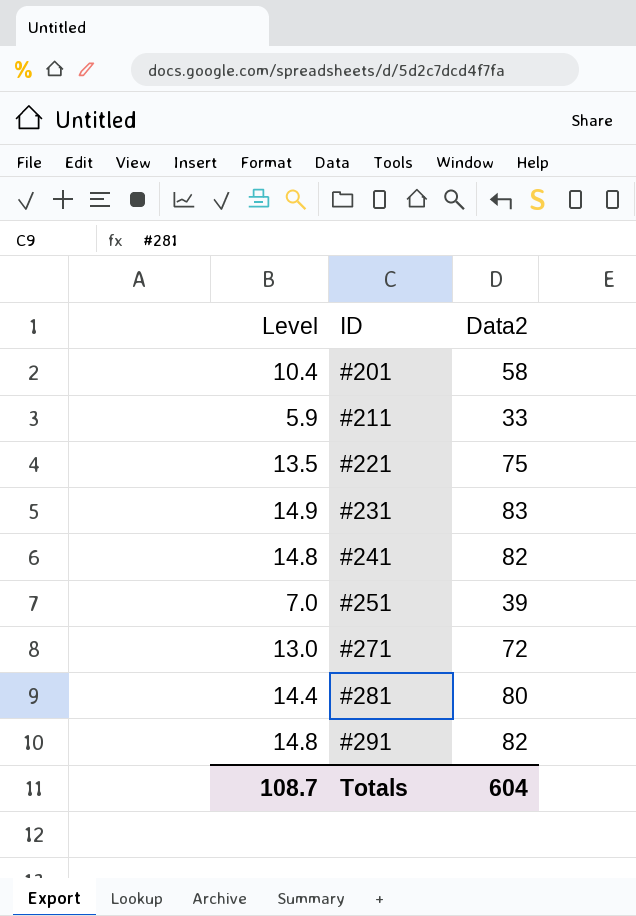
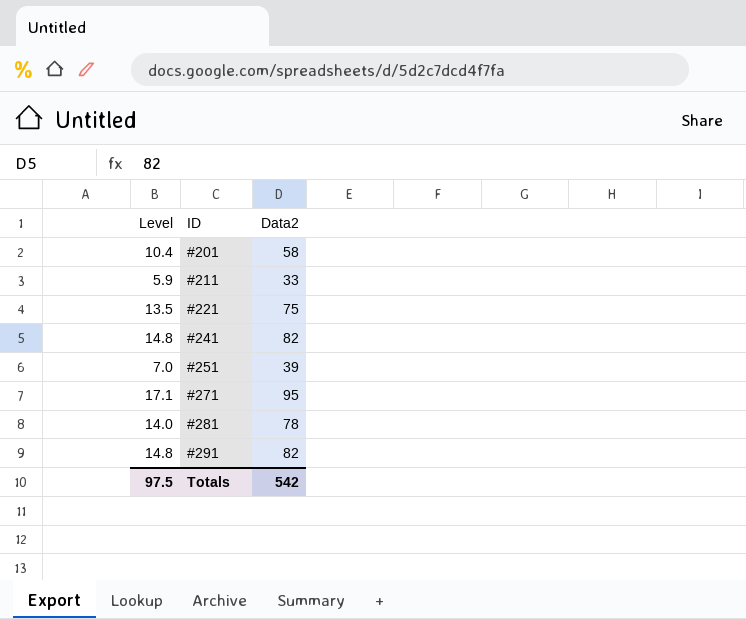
row #231: 14.9 | 83 -> none
#271 | Level: 13.0 -> 17.1
#271 | Data2: 72 -> 95
#281 | Level: 14.4 -> 14.0
#281 | Data2: 80 -> 78
Totals | Level: 108.7 -> 97.5
Totals | Data2: 604 -> 542

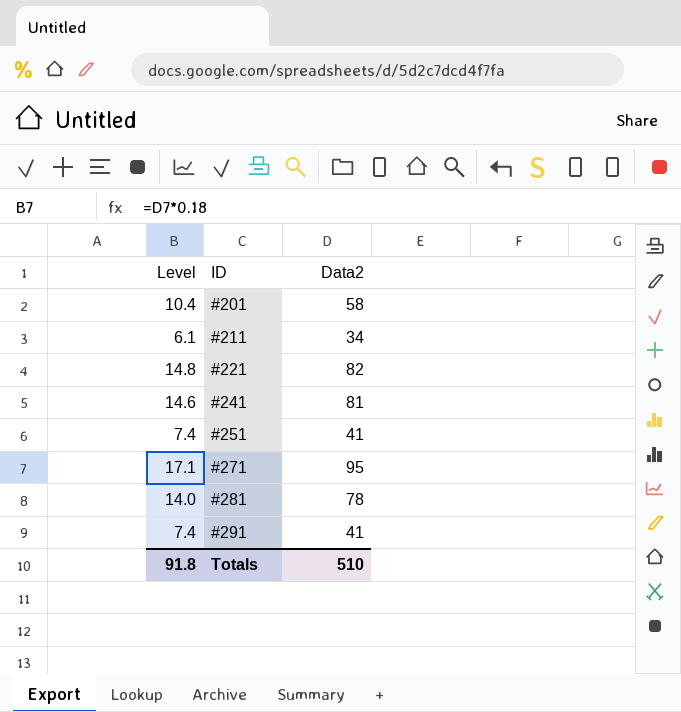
#211 | Level: 5.9 -> 6.1
#211 | Data2: 33 -> 34
#221 | Level: 13.5 -> 14.8
#221 | Data2: 75 -> 82
#241 | Level: 14.8 -> 14.6
#241 | Data2: 82 -> 81
#251 | Level: 7.0 -> 7.4
#251 | Data2: 39 -> 41
#291 | Level: 14.8 -> 7.4
#291 | Data2: 82 -> 41
Totals | Level: 97.5 -> 91.8
Totals | Data2: 542 -> 510

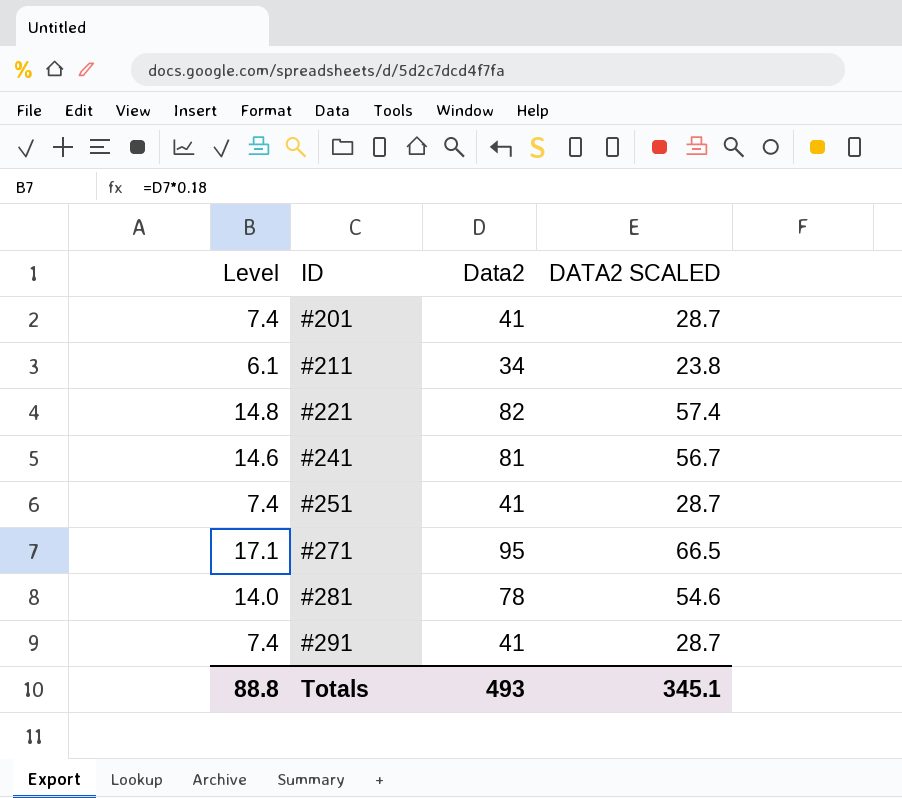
column DATA2 SCALED | formula: none -> [Data2] * 0.7
#201 | Level: 10.4 -> 7.4
#201 | Data2: 58 -> 41
Totals | Level: 91.8 -> 88.8
Totals | Data2: 510 -> 493

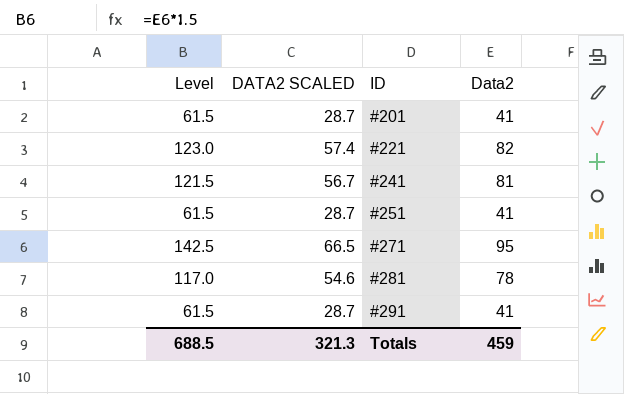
column Level | formula: [Data2] * 0.18 -> [Data2] * 1.5
column DATA2 SCALED | position: 4 -> 2
row #211: 6.1 | 34 | 23.8 -> none
Totals | Level: 88.8 -> 688.5
Totals | DATA2 SCALED: 345.1 -> 321.3
Totals | Data2: 493 -> 459

